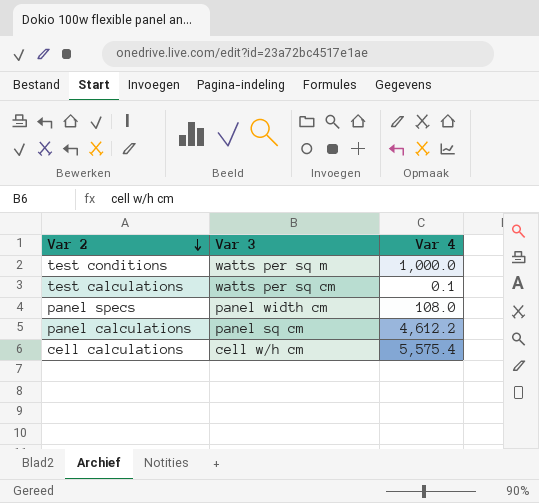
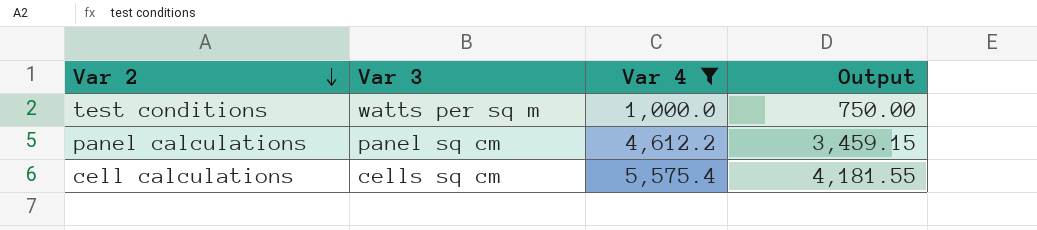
filter: none -> Var 4 >= 1,000.0
column Output | formula: none -> [Var 4] * 0.75
cell calculations | Var 3: cell w/h cm -> cells sq cm

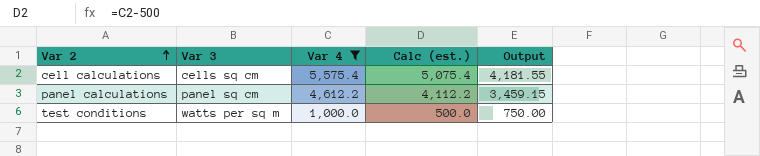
row order: Var 2 descending -> Var 2 ascending
column Calc (est.) | formula: none -> [Var 4] - 500

